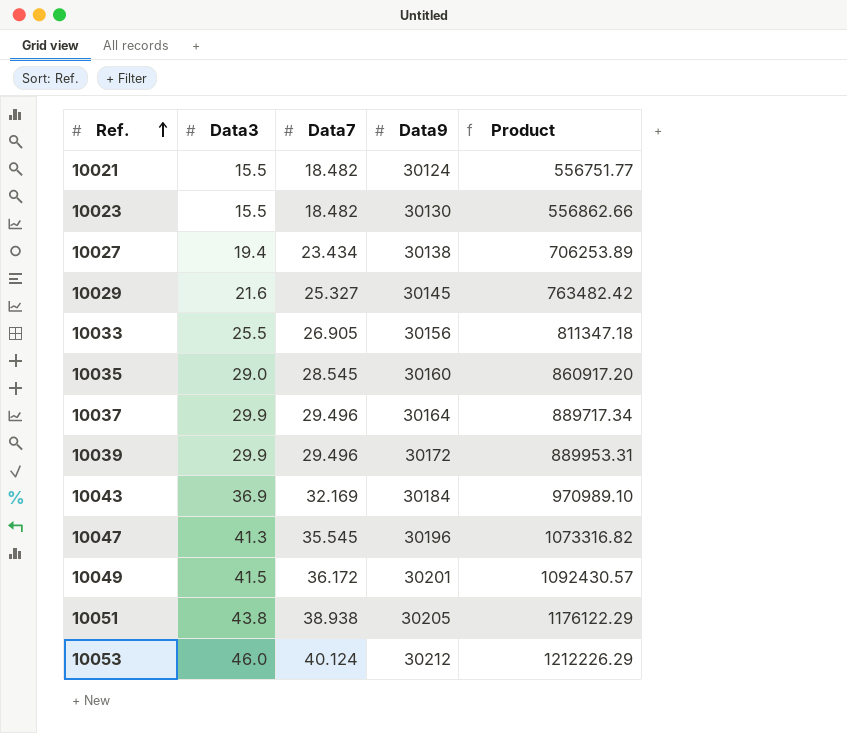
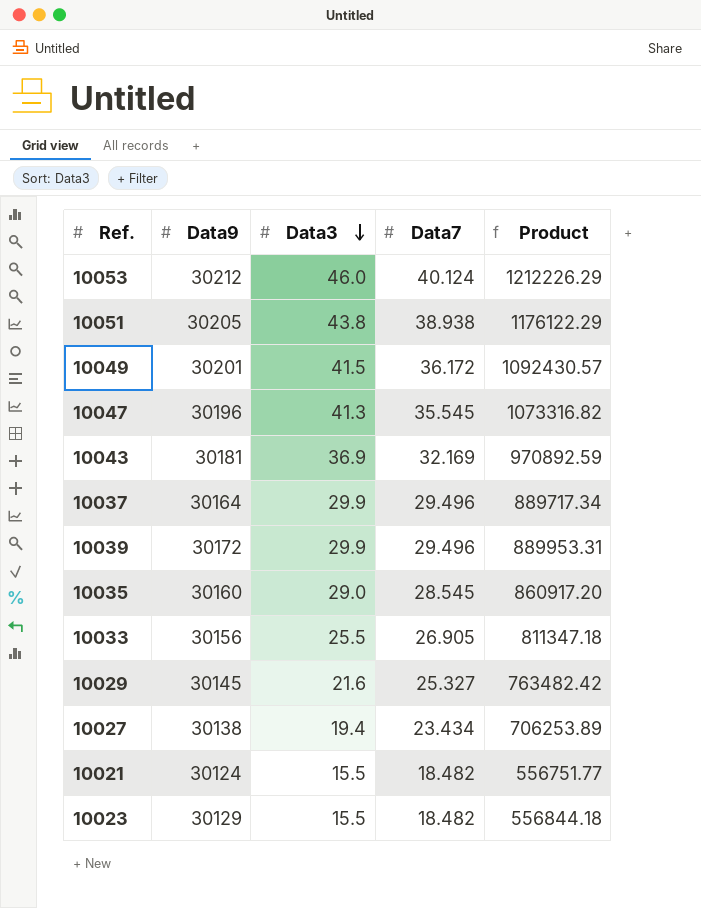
row order: Ref. ascending -> Data3 descending
column Data9 | position: 4 -> 2
10043 | Data9: 30184 -> 30181
10043 | Product: 970989.10 -> 970892.59
10023 | Data9: 30130 -> 30129
10023 | Product: 556862.66 -> 556844.18

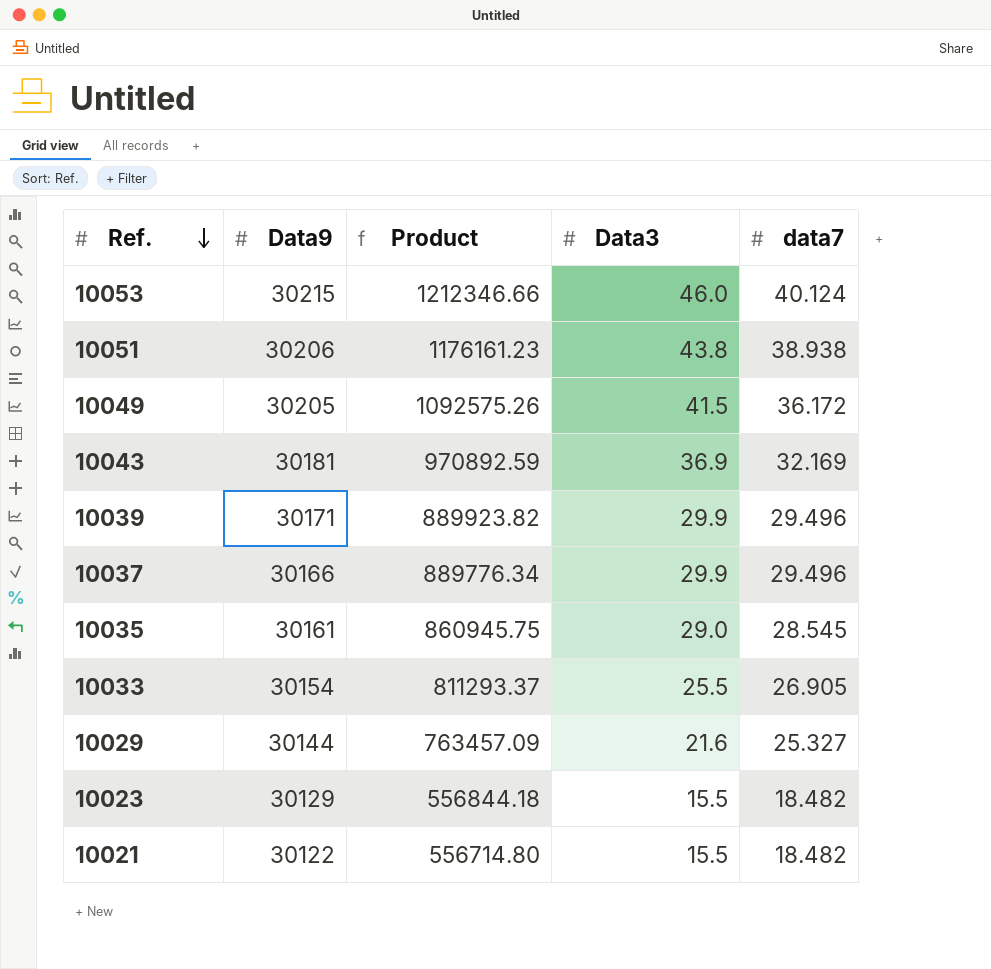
row order: Data3 descending -> Ref. descending
column Product | position: 5 -> 3
column name: Data7 -> data7
row 10047: 30196 | 41.3 | 35.545 | 1073316.82 -> none
row 10027: 30138 | 19.4 | 23.434 | 706253.89 -> none
10053 | Data9: 30212 -> 30215
10053 | Product: 1212226.29 -> 1212346.66
10051 | Data9: 30205 -> 30206
10051 | Product: 1176122.29 -> 1176161.23
10049 | Data9: 30201 -> 30205
10049 | Product: 1092430.57 -> 1092575.26
10039 | Data9: 30172 -> 30171
10039 | Product: 889953.31 -> 889923.82
10037 | Data9: 30164 -> 30166
10037 | Product: 889717.34 -> 889776.34
10035 | Data9: 30160 -> 30161
10035 | Product: 860917.20 -> 860945.75
10033 | Data9: 30156 -> 30154
10033 | Product: 811347.18 -> 811293.37
10029 | Data9: 30145 -> 30144
10029 | Product: 763482.42 -> 763457.09
10021 | Data9: 30124 -> 30122
10021 | Product: 556751.77 -> 556714.80

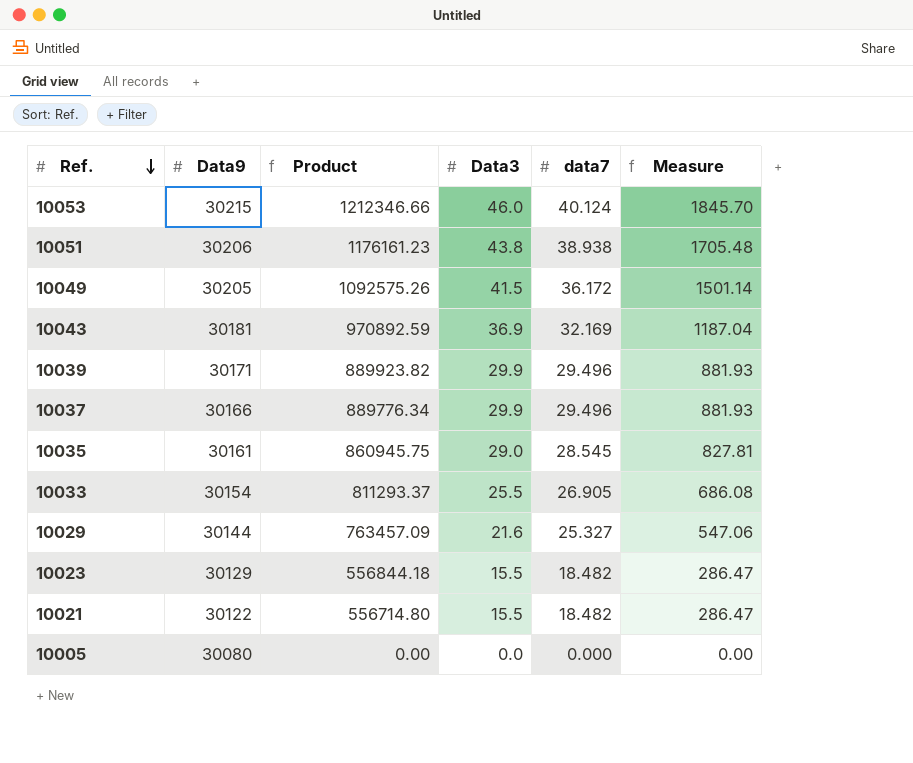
column Measure | formula: none -> [Data3] * [data7]
row 10005: none -> 30080 | 0.00 | 0.0 | 0.000 | 0.00

